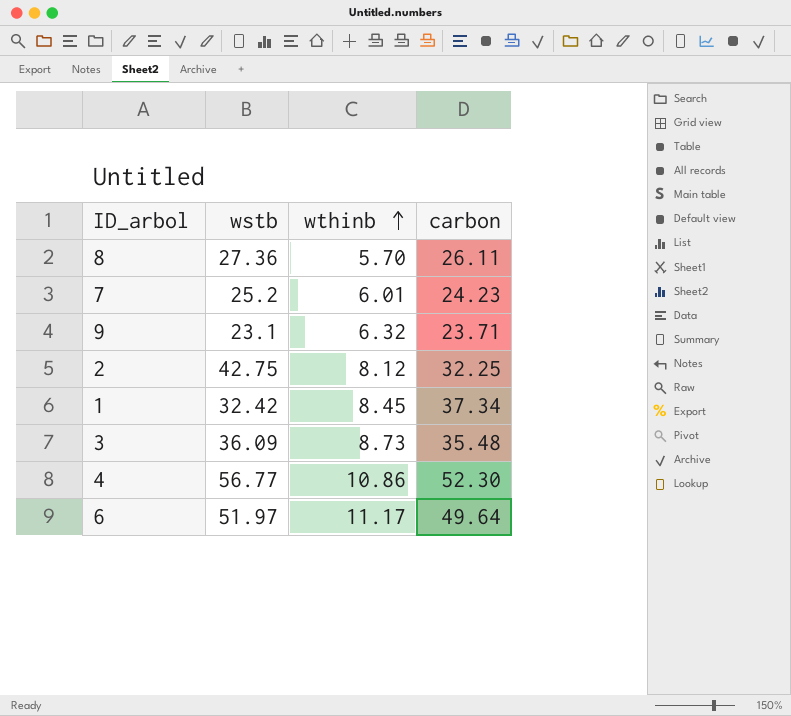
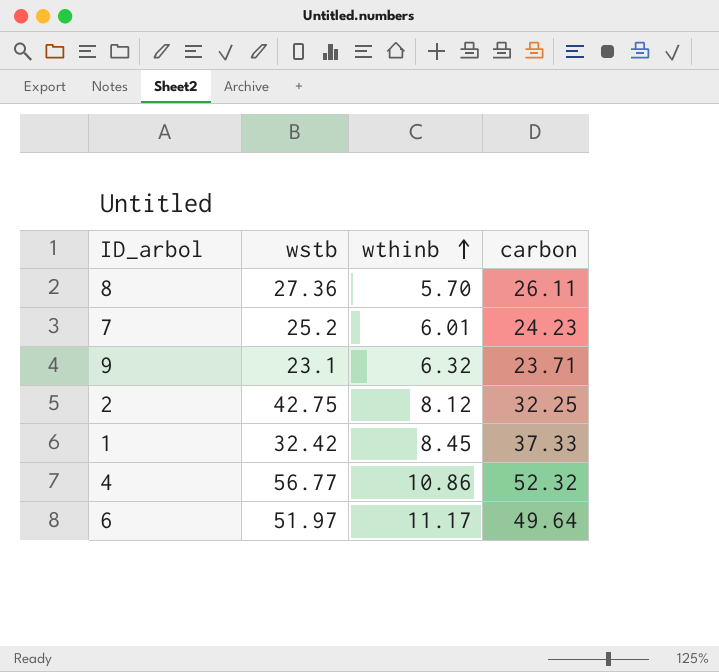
row 3: 36.09 | 8.73 | 35.48 -> none
1 | carbon: 37.34 -> 37.33
4 | carbon: 52.30 -> 52.32

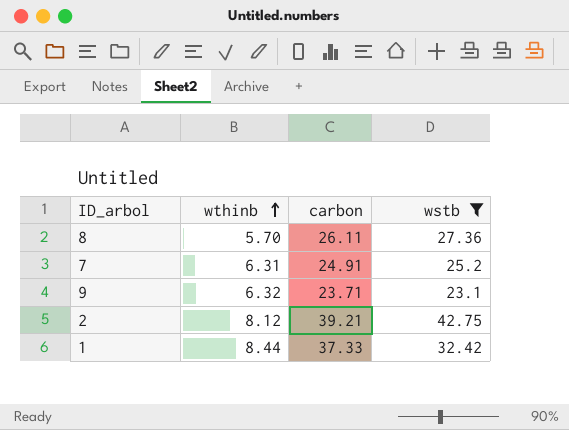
filter: none -> wstb <= 42.75
column wstb | position: 2 -> 4
7 | wthinb: 6.01 -> 6.31
7 | carbon: 24.23 -> 24.91
2 | carbon: 32.25 -> 39.21
1 | wthinb: 8.45 -> 8.44

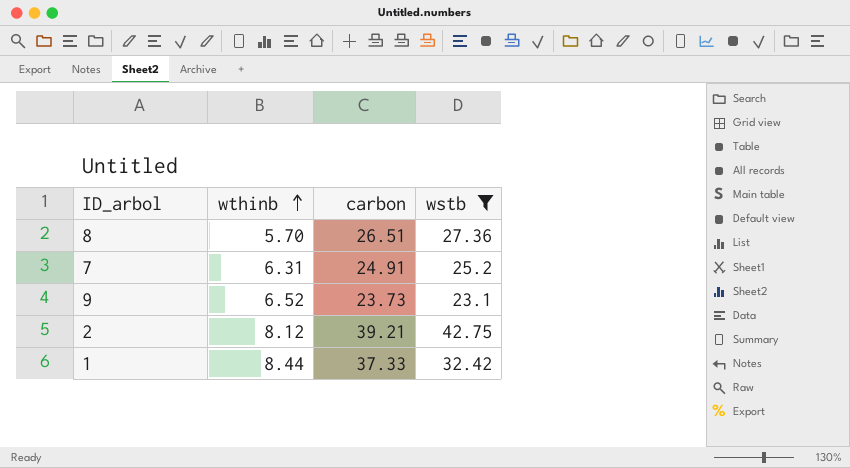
8 | carbon: 26.11 -> 26.51
9 | wthinb: 6.32 -> 6.52
9 | carbon: 23.71 -> 23.73

